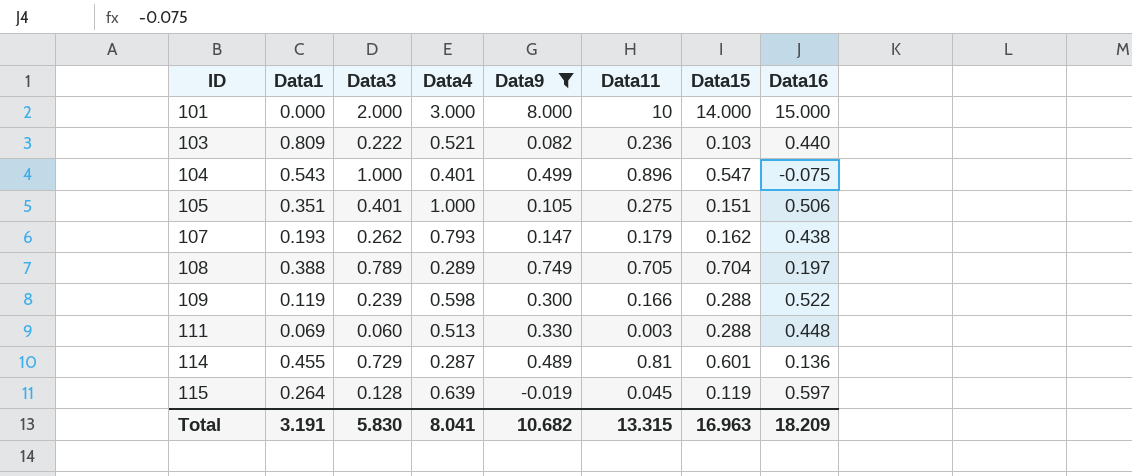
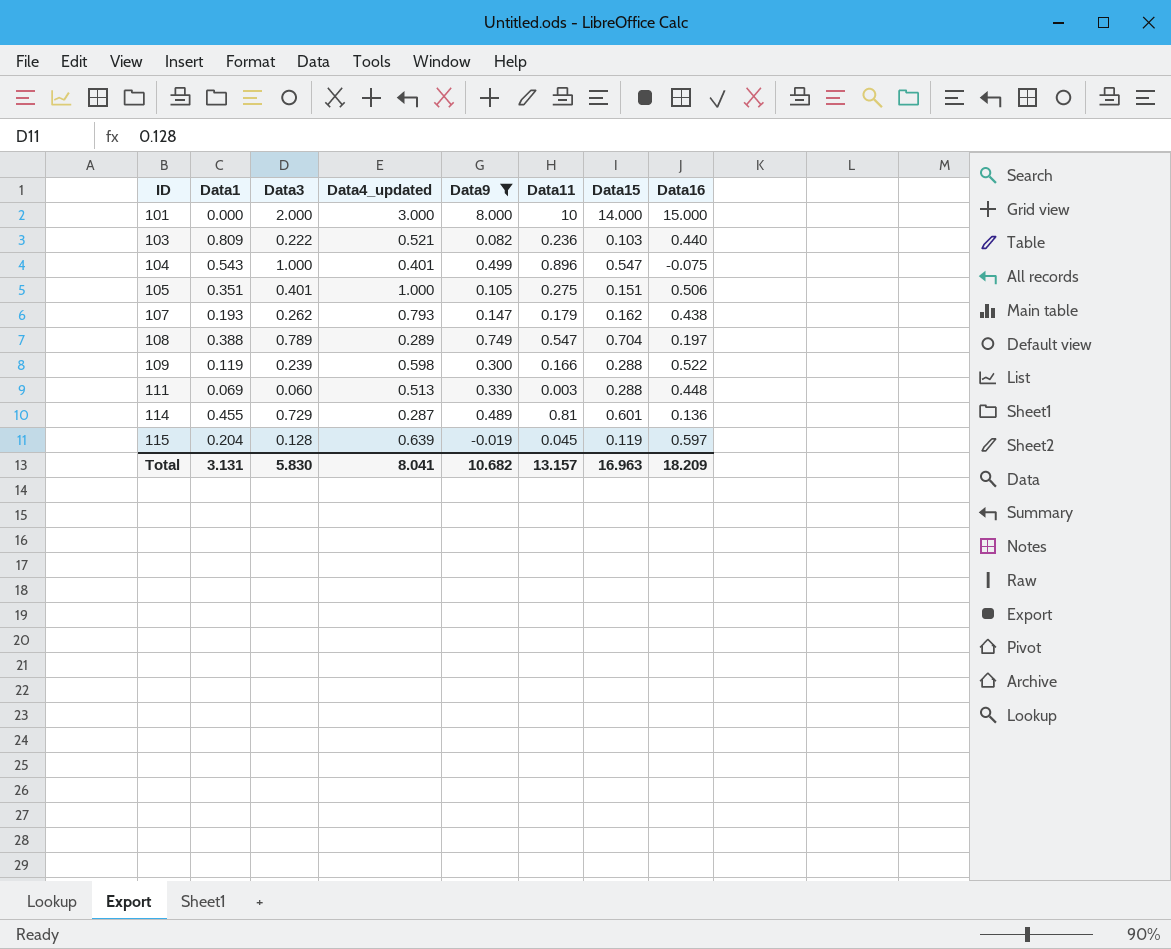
column name: Data4 -> Data4_updated
108 | Data11: 0.705 -> 0.547
115 | Data1: 0.264 -> 0.204
Total | Data1: 3.191 -> 3.131
Total | Data11: 13.315 -> 13.157

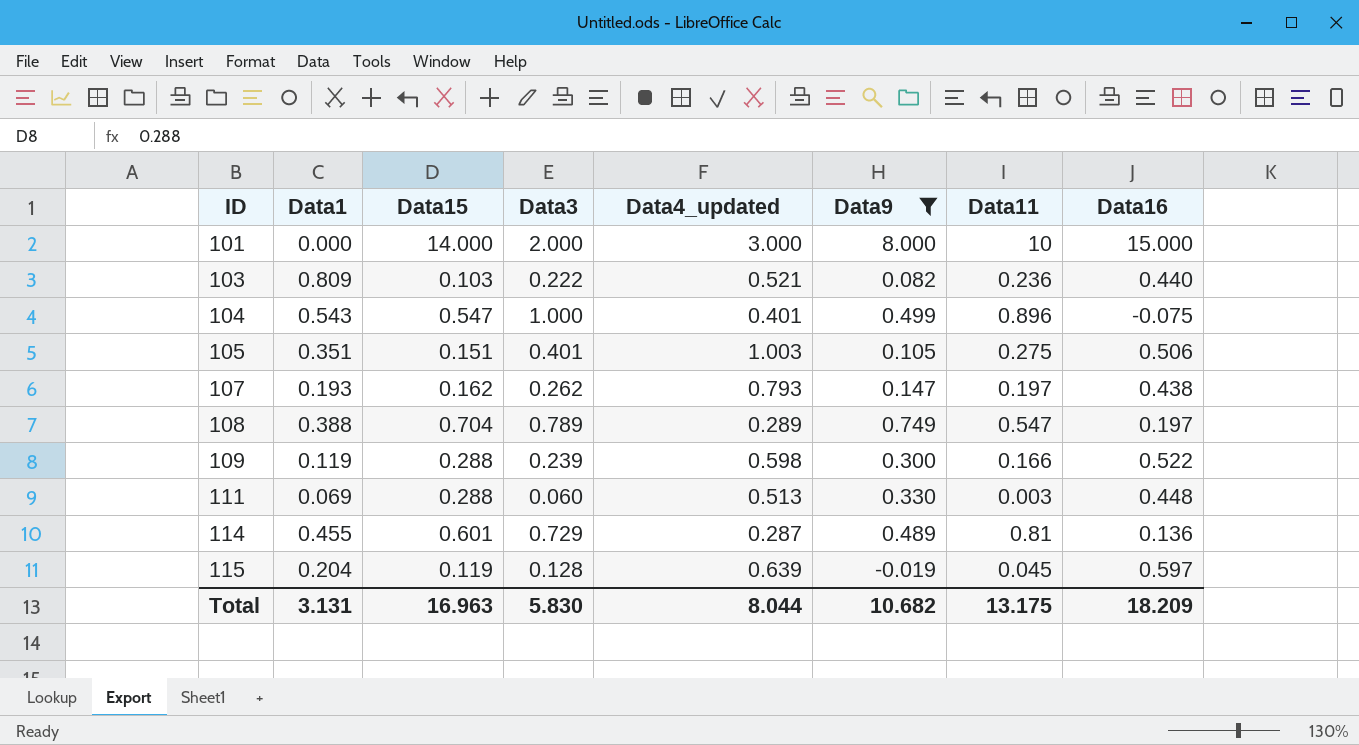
column Data15 | position: 7 -> 3
105 | Data4_updated: 1.000 -> 1.003
107 | Data11: 0.179 -> 0.197
Total | Data4_updated: 8.041 -> 8.044
Total | Data11: 13.157 -> 13.175

